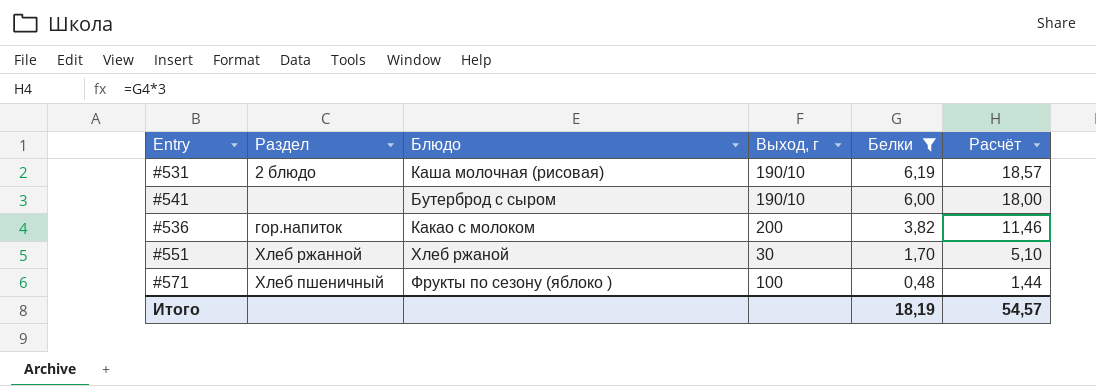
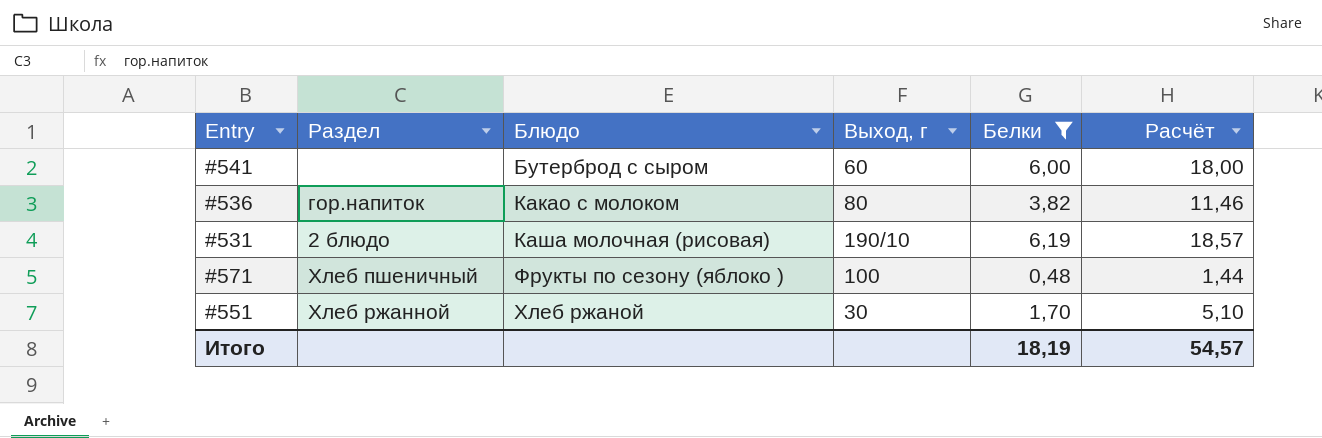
row order: Белки descending -> Блюдо ascending
#541 | Выход, г: 190/10 -> 60
#536 | Выход, г: 200 -> 80

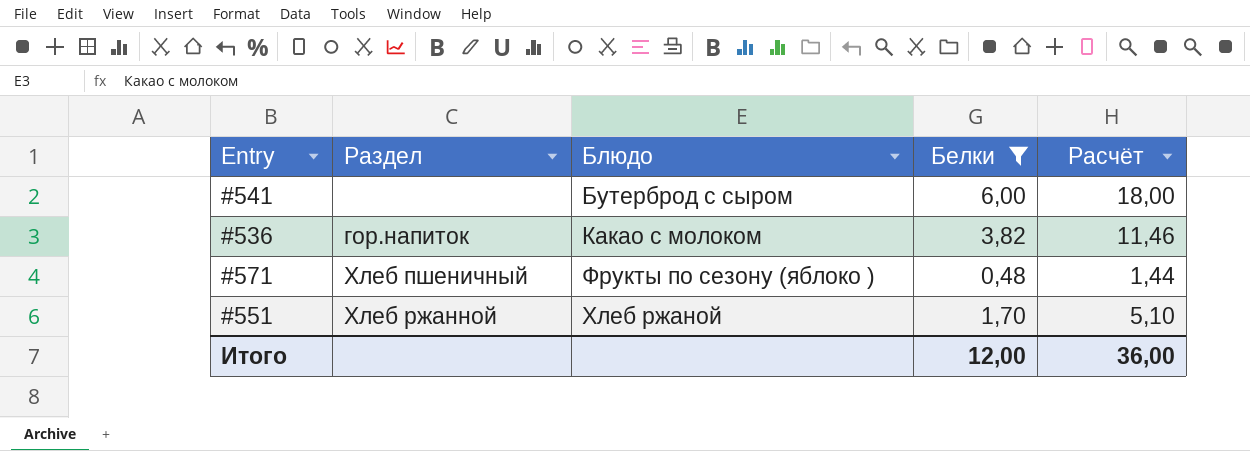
column Выход, г | position: 4 -> none
row #531: 2 блюдо | Каша молочная (рисовая) | 190/10 | 6,19 | 18,57 -> none
Итого | Белки: 18,19 -> 12,00
Итого | Расчёт: 54,57 -> 36,00

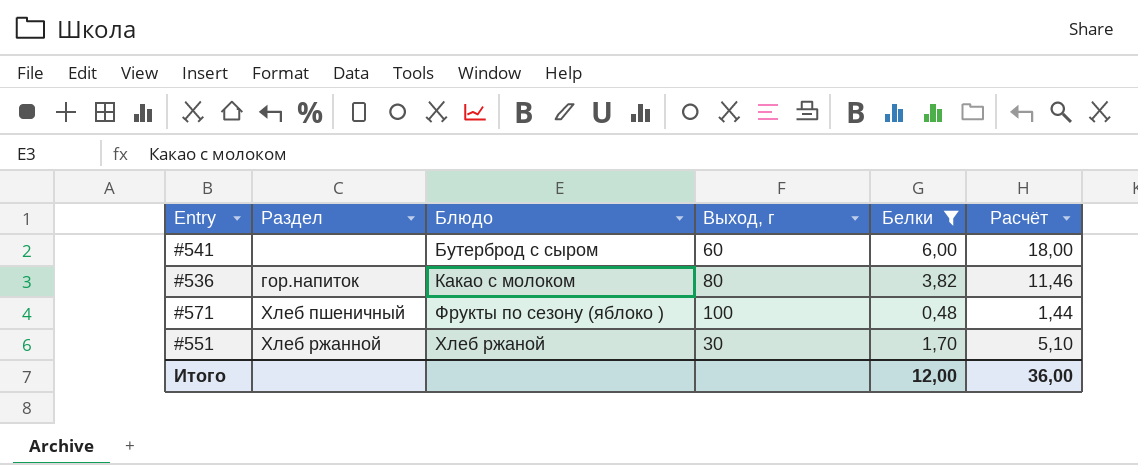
column Выход, г | position: none -> 4

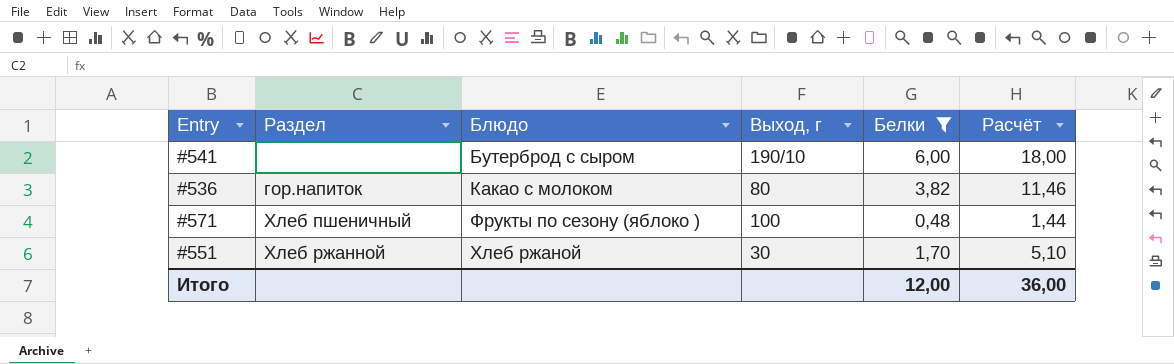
#541 | Выход, г: 60 -> 190/10

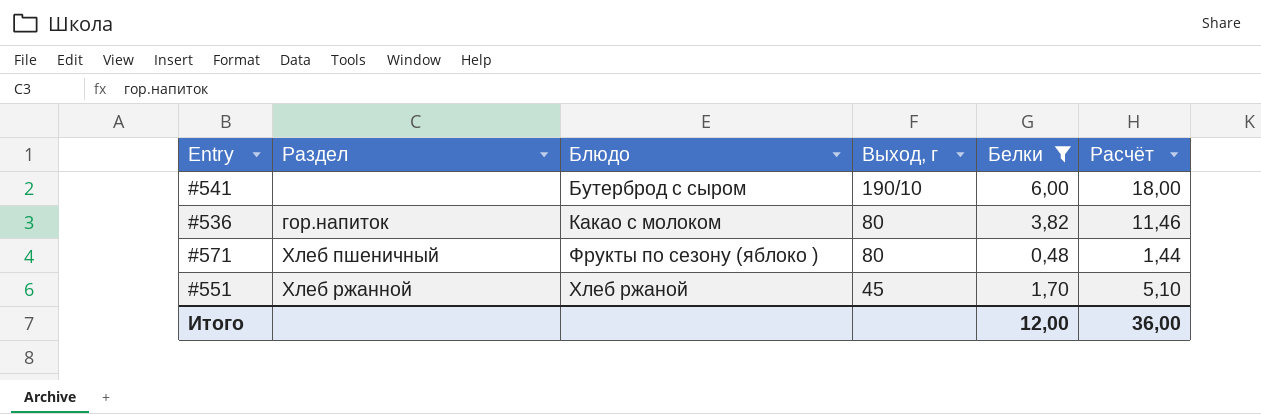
#571 | Выход, г: 100 -> 80
#551 | Выход, г: 30 -> 45

